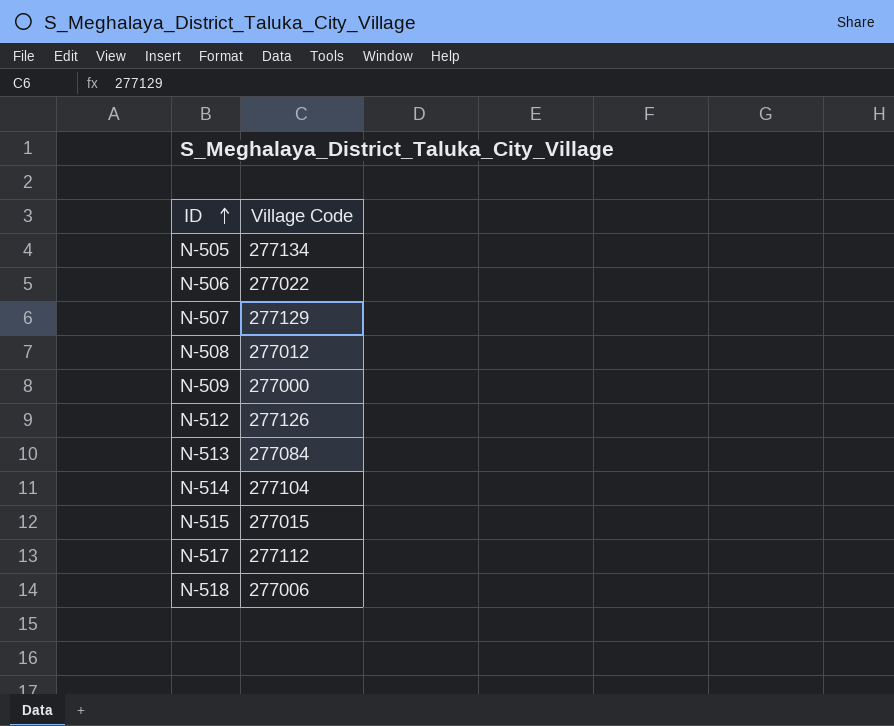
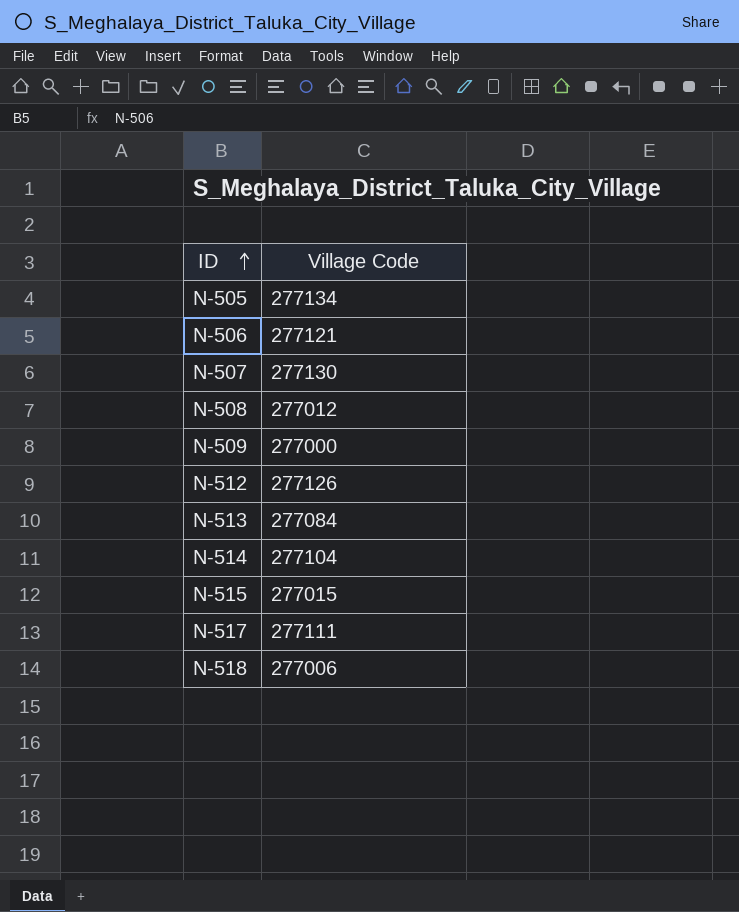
N-506 | Village Code: 277022 -> 277121
N-507 | Village Code: 277129 -> 277130
N-517 | Village Code: 277112 -> 277111

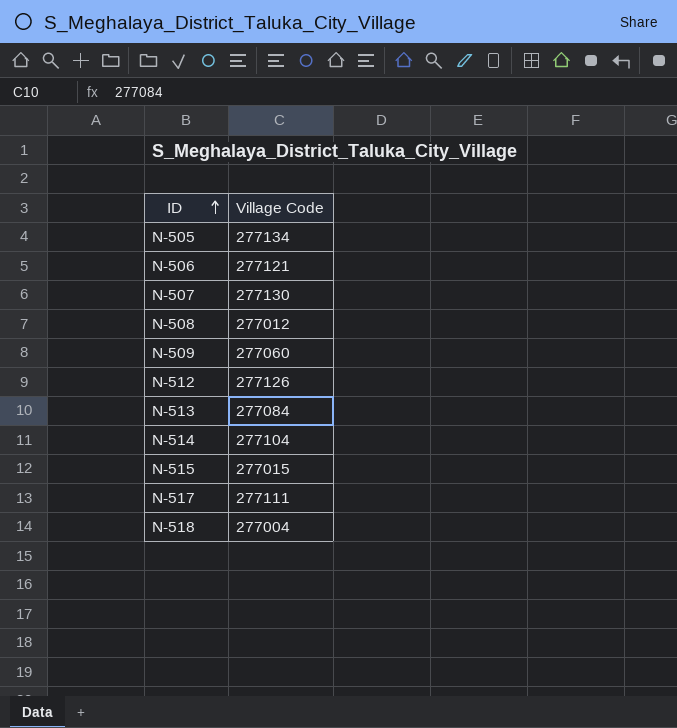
N-509 | Village Code: 277000 -> 277060
N-518 | Village Code: 277006 -> 277004

